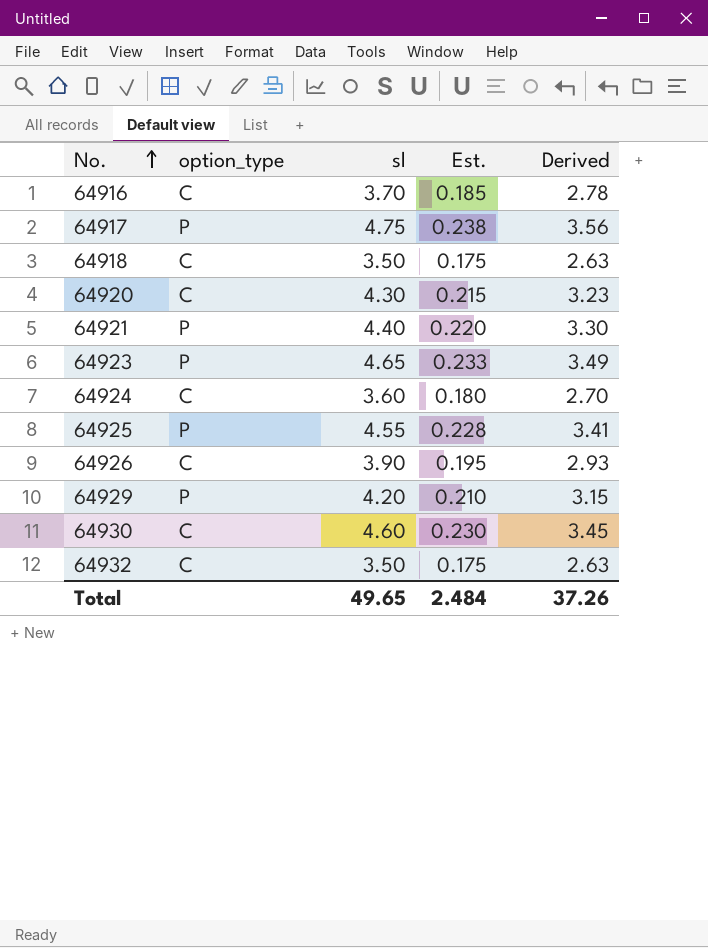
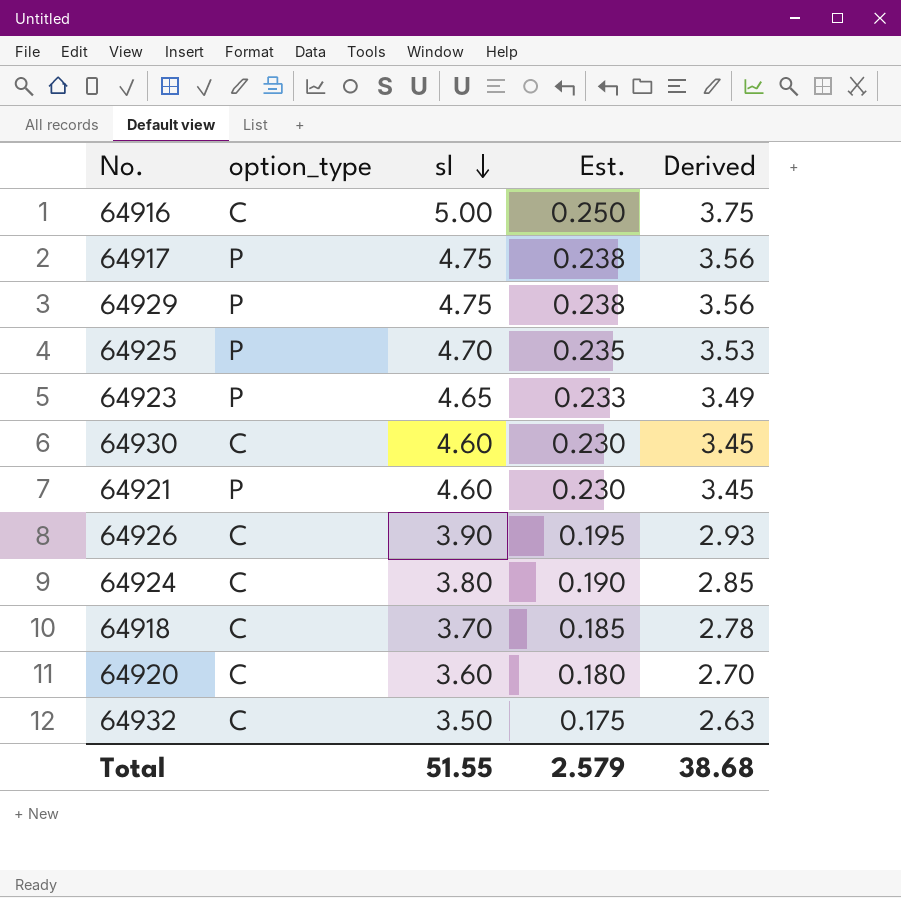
row order: No. ascending -> sl descending
64916 | sl: 3.70 -> 5.00
64916 | Est.: 0.185 -> 0.250
64916 | Derived: 2.78 -> 3.75
64929 | sl: 4.20 -> 4.75
64929 | Est.: 0.210 -> 0.238
64929 | Derived: 3.15 -> 3.56
64925 | sl: 4.55 -> 4.70
64925 | Est.: 0.228 -> 0.235
64925 | Derived: 3.41 -> 3.53
64921 | sl: 4.40 -> 4.60
64921 | Est.: 0.220 -> 0.230
64921 | Derived: 3.30 -> 3.45
64924 | sl: 3.60 -> 3.80
64924 | Est.: 0.180 -> 0.190
64924 | Derived: 2.70 -> 2.85
64918 | sl: 3.50 -> 3.70
64918 | Est.: 0.175 -> 0.185
64918 | Derived: 2.63 -> 2.78
64920 | sl: 4.30 -> 3.60
64920 | Est.: 0.215 -> 0.180
64920 | Derived: 3.23 -> 2.70
Total | sl: 49.65 -> 51.55
Total | Est.: 2.484 -> 2.579
Total | Derived: 37.26 -> 38.68

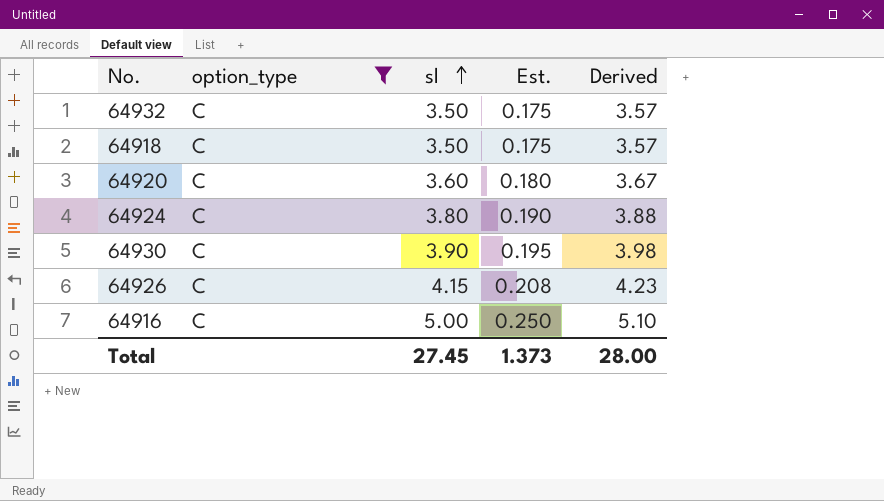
filter: none -> option_type = C
row order: sl descending -> sl ascending
column Derived | formula: [sl] * 0.75 -> [sl] * 1.02
64918 | sl: 3.70 -> 3.50
64918 | Est.: 0.185 -> 0.175
64930 | sl: 4.60 -> 3.90
64930 | Est.: 0.230 -> 0.195
64926 | sl: 3.90 -> 4.15
64926 | Est.: 0.195 -> 0.208
Total | sl: 51.55 -> 27.45
Total | Est.: 2.579 -> 1.373
Total | Derived: 38.68 -> 28.00

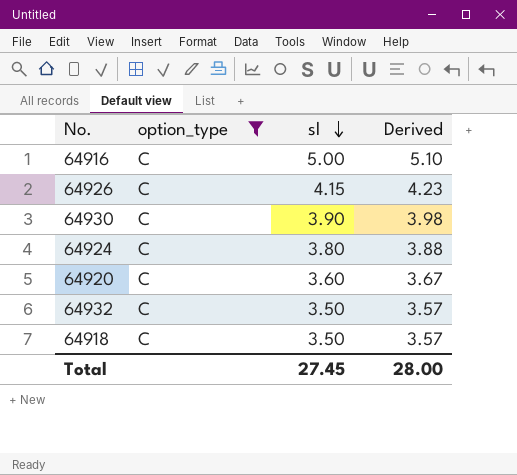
row order: sl ascending -> sl descending
column Est. | formula: [sl] * 0.05 -> none

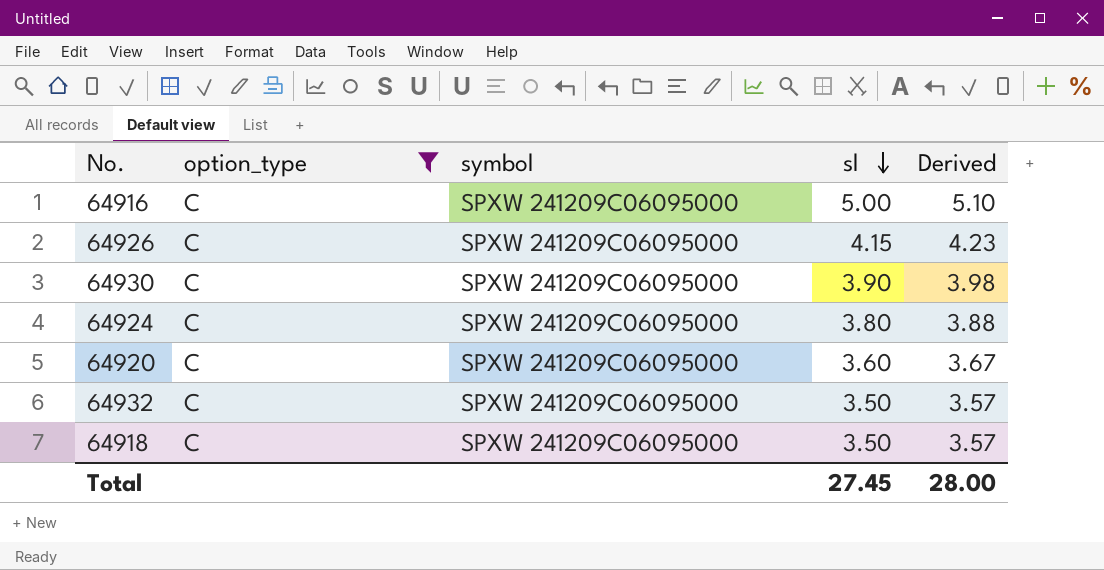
column symbol | position: none -> 3

